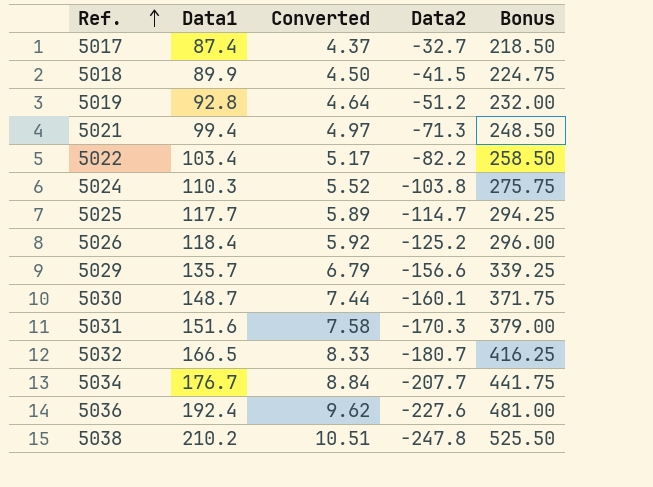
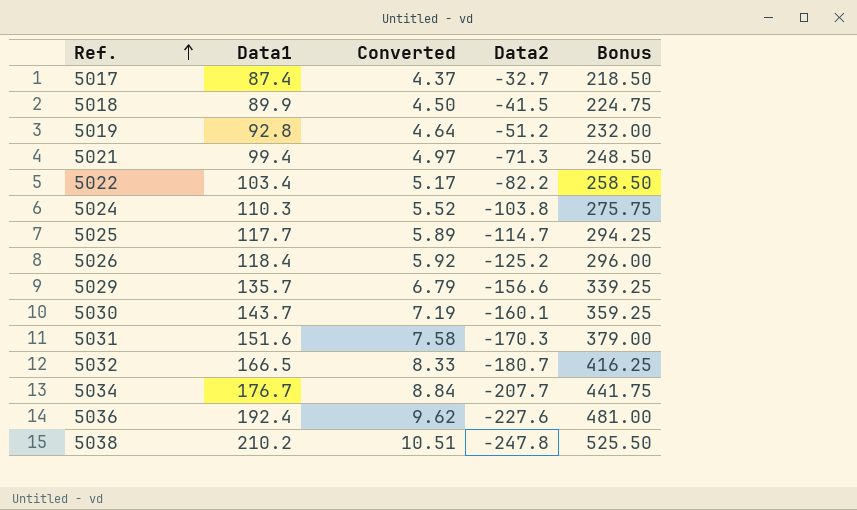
5030 | Data1: 148.7 -> 143.7
5030 | Converted: 7.44 -> 7.19
5030 | Bonus: 371.75 -> 359.25

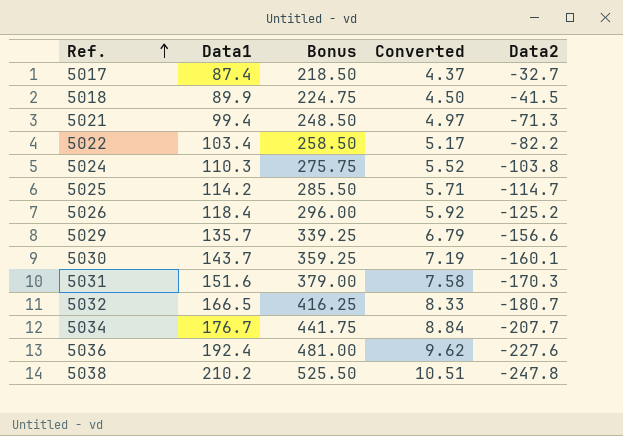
column Bonus | position: 5 -> 3
row 5019: 92.8 | 4.64 | -51.2 | 232.00 -> none
5025 | Data1: 117.7 -> 114.2
5025 | Bonus: 294.25 -> 285.50
5025 | Converted: 5.89 -> 5.71

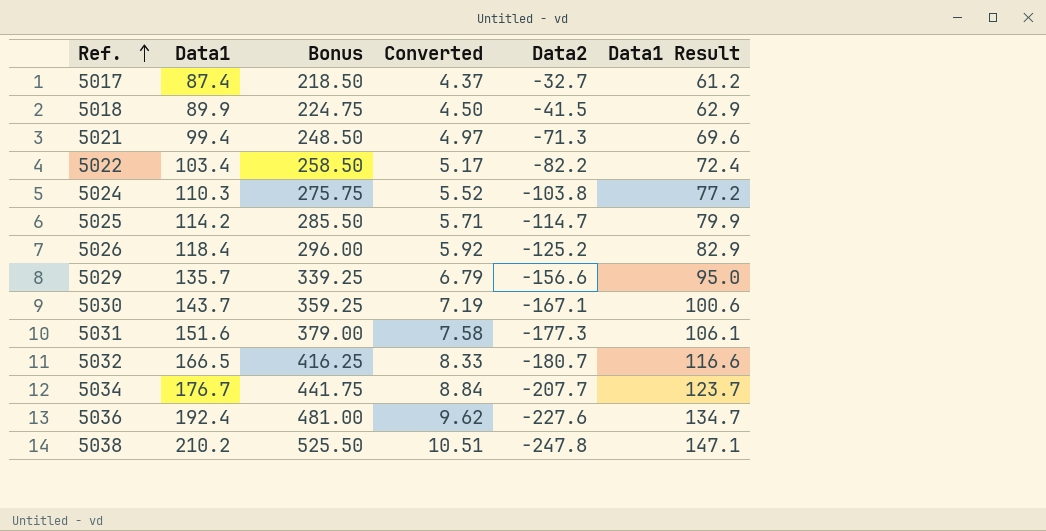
column Data1 Result | formula: none -> [Data1] * 0.7
5030 | Data2: -160.1 -> -167.1
5031 | Data2: -170.3 -> -177.3

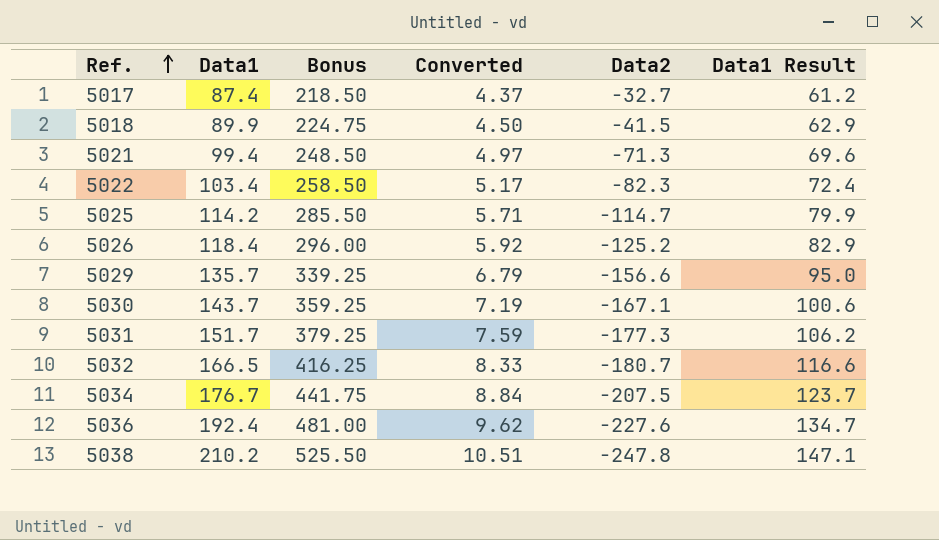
row 5024: 110.3 | 275.75 | 5.52 | -103.8 | 77.2 -> none
5022 | Data2: -82.2 -> -82.3
5031 | Data1: 151.6 -> 151.7
5031 | Bonus: 379.00 -> 379.25
5031 | Converted: 7.58 -> 7.59
5031 | Data1 Result: 106.1 -> 106.2
5034 | Data2: -207.7 -> -207.5

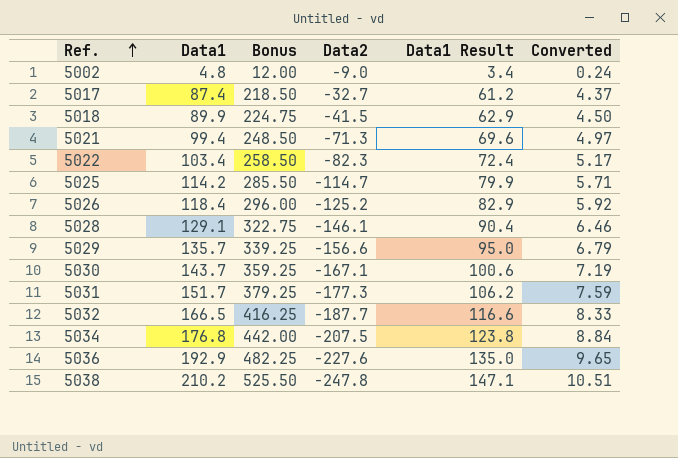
column Converted | position: 4 -> 6
row 5002: none -> 4.8 | 12.00 | -9.0 | 3.4 | 0.24
row 5028: none -> 129.1 | 322.75 | -146.1 | 90.4 | 6.46
5032 | Data2: -180.7 -> -187.7
5034 | Data1: 176.7 -> 176.8
5034 | Bonus: 441.75 -> 442.00
5034 | Data1 Result: 123.7 -> 123.8
5036 | Data1: 192.4 -> 192.9
5036 | Bonus: 481.00 -> 482.25
5036 | Data1 Result: 134.7 -> 135.0
5036 | Converted: 9.62 -> 9.65

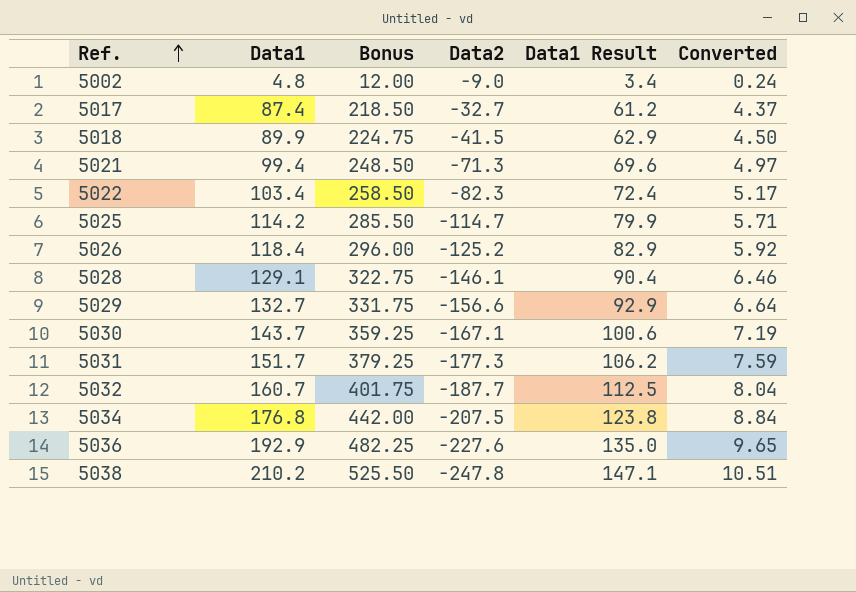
5029 | Data1: 135.7 -> 132.7
5029 | Bonus: 339.25 -> 331.75
5029 | Data1 Result: 95.0 -> 92.9
5029 | Converted: 6.79 -> 6.64
5032 | Data1: 166.5 -> 160.7
5032 | Bonus: 416.25 -> 401.75
5032 | Data1 Result: 116.6 -> 112.5
5032 | Converted: 8.33 -> 8.04

